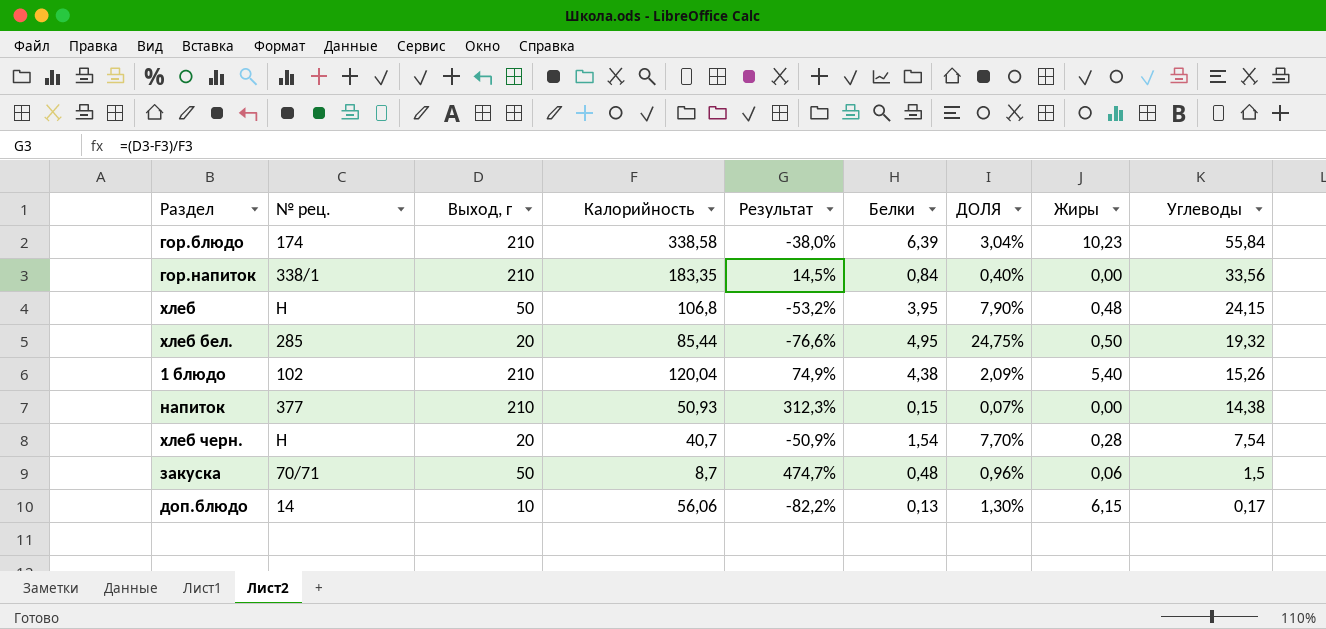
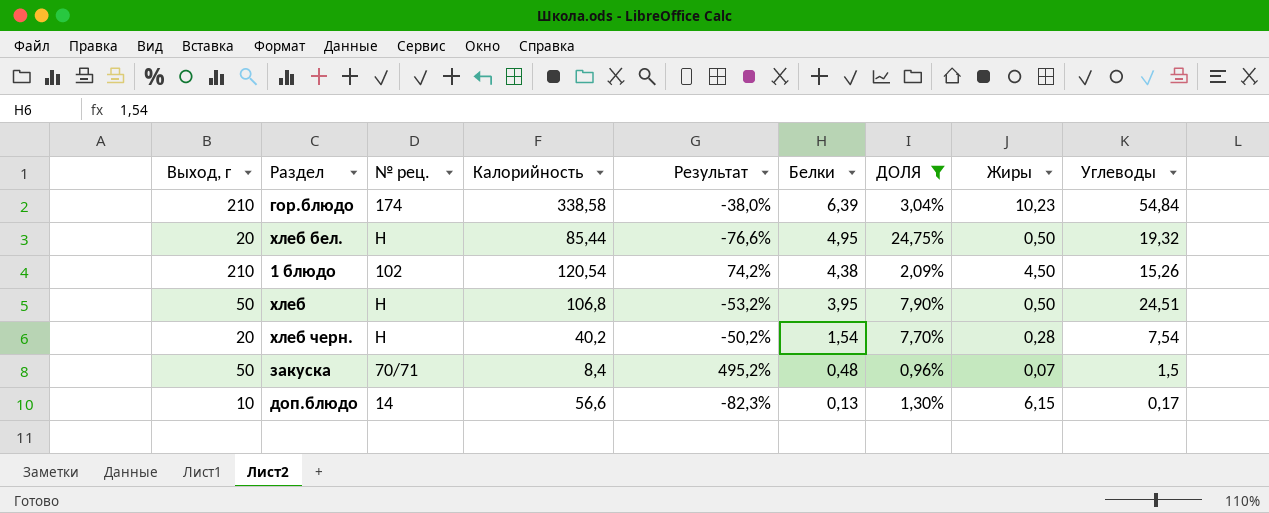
filter: none -> ДОЛЯ >= 0,96%
row order: Углеводы descending -> Белки descending
column Выход, г | position: 3 -> 1
гор.блюдо | Углеводы: 55,84 -> 54,84
хлеб бел. | № рец.: 285 -> Н
1 блюдо | Калорийность: 120,04 -> 120,54
1 блюдо | Результат: 74,9% -> 74,2%
1 блюдо | Жиры: 5,40 -> 4,50
хлеб | Жиры: 0,48 -> 0,50
хлеб | Углеводы: 24,15 -> 24,51
хлеб черн. | Калорийность: 40,7 -> 40,2
хлеб черн. | Результат: -50,9% -> -50,2%
закуска | Калорийность: 8,7 -> 8,4
закуска | Результат: 474,7% -> 495,2%
закуска | Жиры: 0,06 -> 0,07
доп.блюдо | Калорийность: 56,06 -> 56,6
доп.блюдо | Результат: -82,2% -> -82,3%

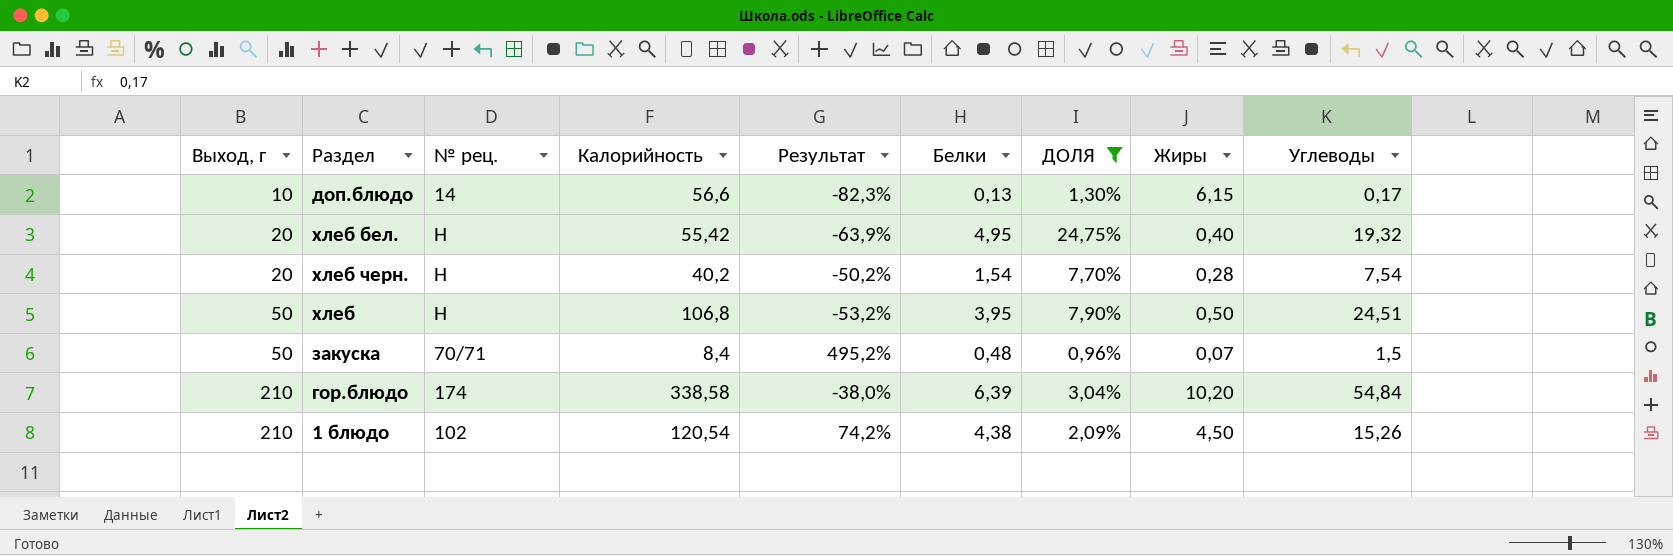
row order: Белки descending -> Выход, г ascending
хлеб бел. | Калорийность: 85,44 -> 55,42
хлеб бел. | Результат: -76,6% -> -63,9%
хлеб бел. | Жиры: 0,50 -> 0,40
гор.блюдо | Жиры: 10,23 -> 10,20

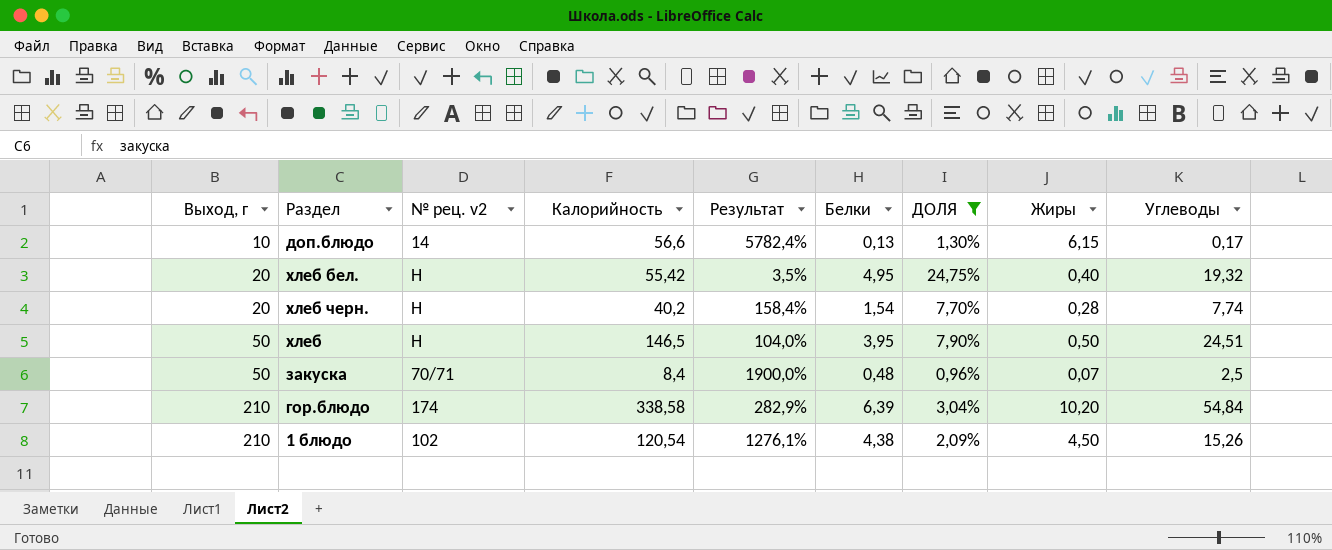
column name: № рец. -> № рец. v2
column Результат | formula: ([Выход, г] - [Калорийность]) / [Калорийность] -> ([Выход, г] - [Углеводы]) / [Углеводы]
хлеб черн. | Углеводы: 7,54 -> 7,74
хлеб | Калорийность: 106,8 -> 146,5
закуска | Углеводы: 1,5 -> 2,5

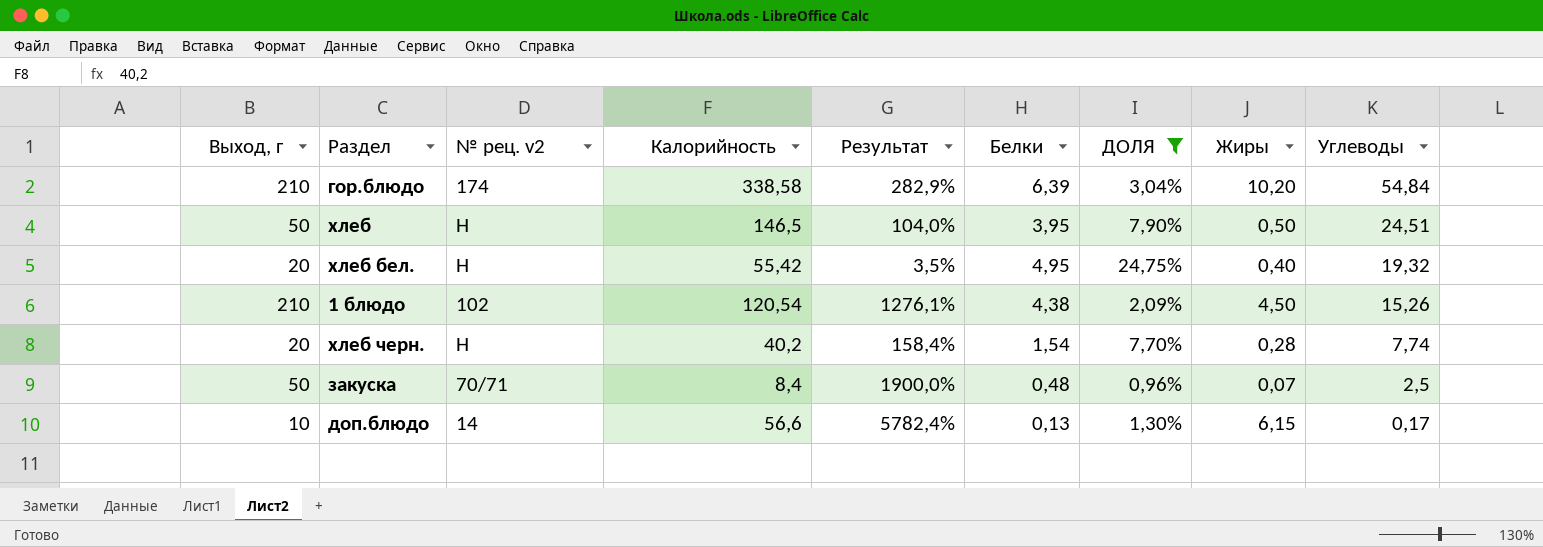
row order: Выход, г ascending -> Углеводы descending

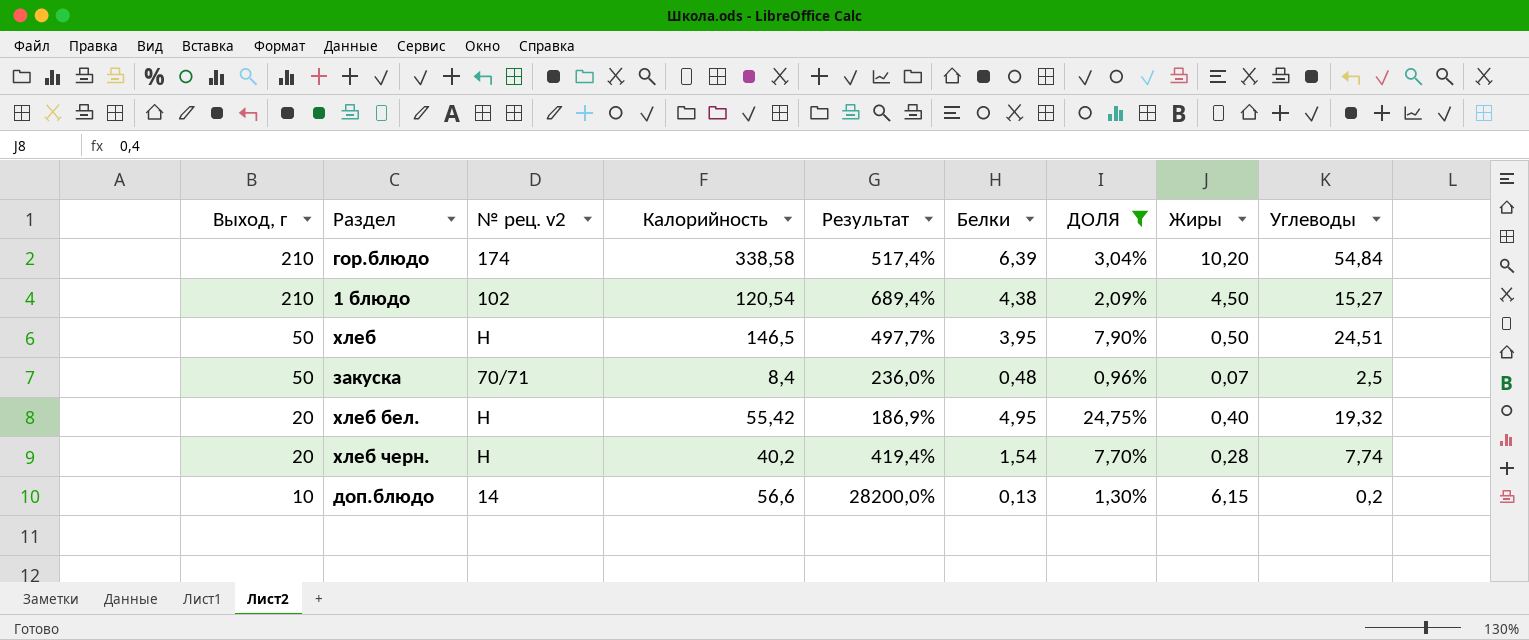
row order: Углеводы descending -> Выход, г descending
column Результат | formula: ([Выход, г] - [Углеводы]) / [Углеводы] -> ([Калорийность] - [Углеводы]) / [Углеводы]
1 блюдо | Углеводы: 15,26 -> 15,27
доп.блюдо | Углеводы: 0,17 -> 0,2

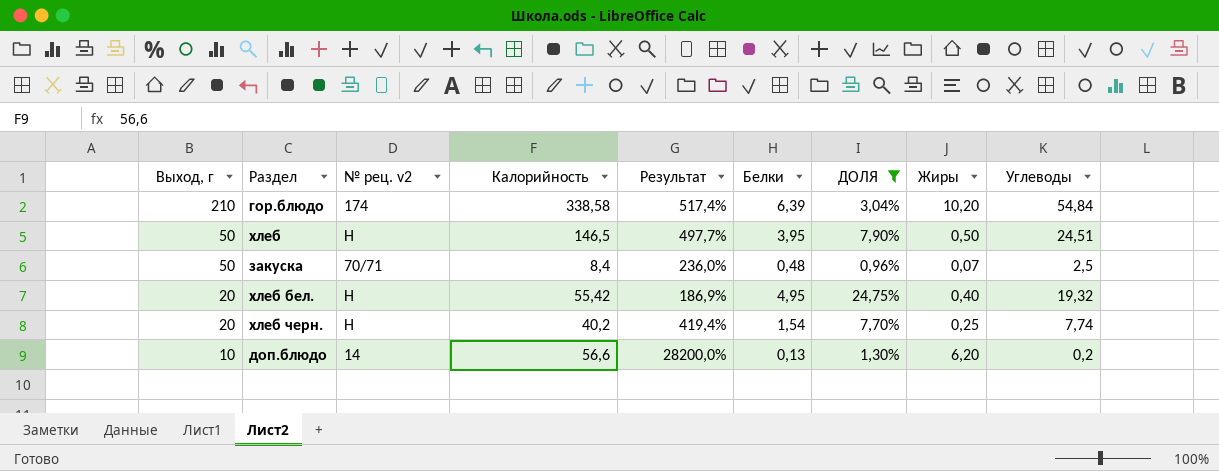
row 1 блюдо: 210 | 102 | 120,54 | 689,4% | 4,38 | 2,09% | 4,50 | 15,27 -> none
хлеб черн. | Жиры: 0,28 -> 0,25
доп.блюдо | Жиры: 6,15 -> 6,20

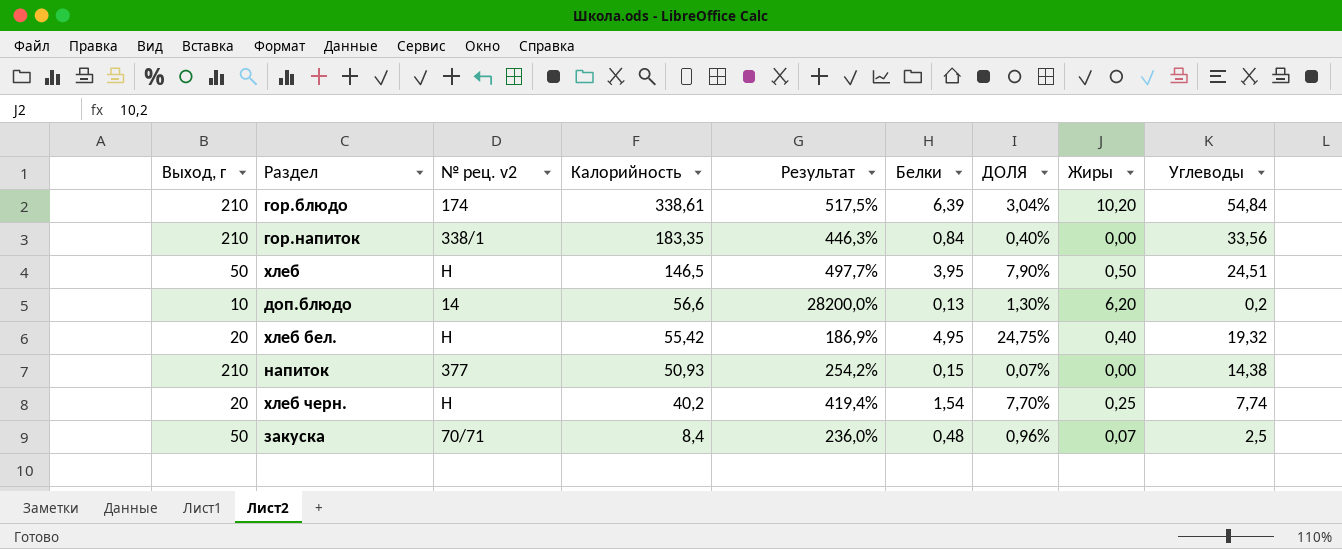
filter: ДОЛЯ >= 0,96% -> none
row order: Выход, г descending -> Калорийность descending
гор.блюдо | Калорийность: 338,58 -> 338,61
гор.блюдо | Результат: 517,4% -> 517,5%

